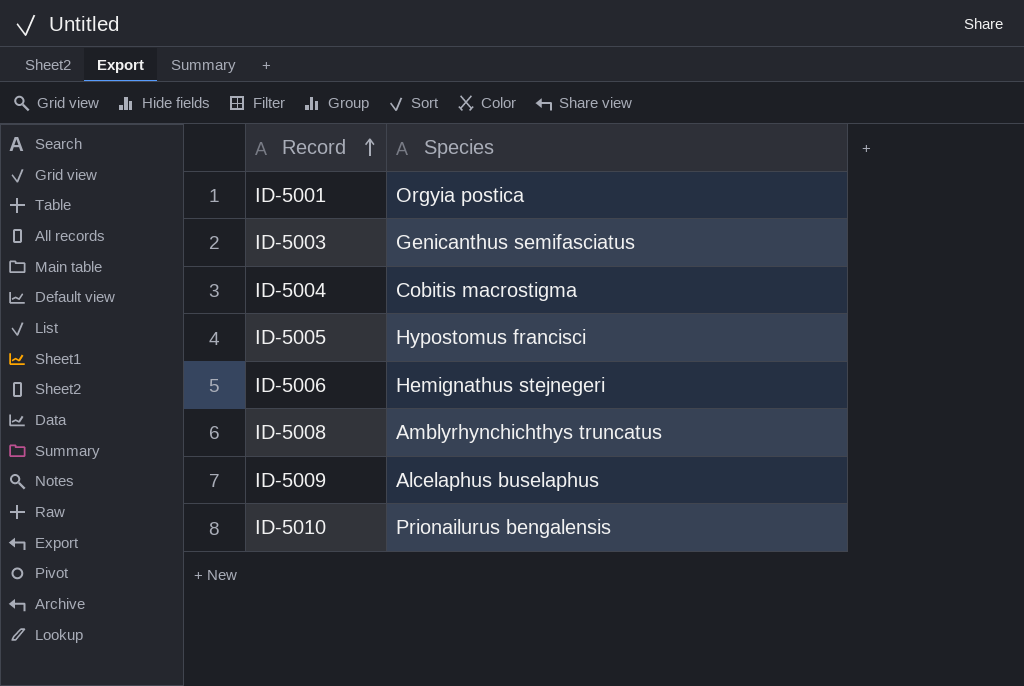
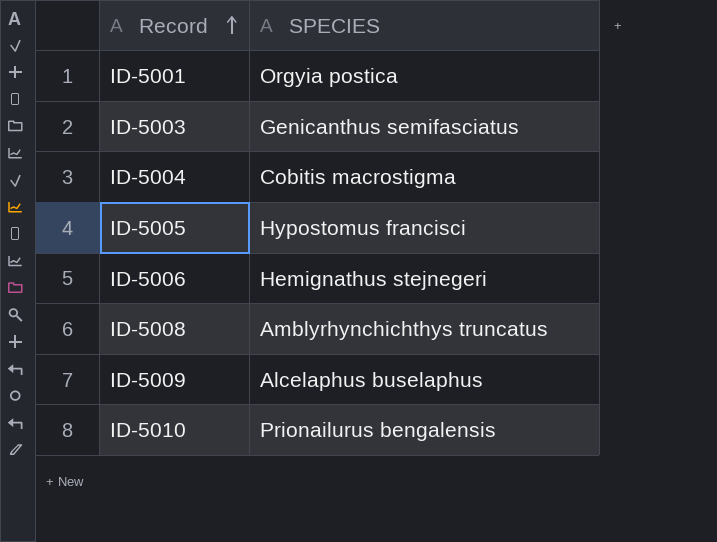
column name: Species -> SPECIES

